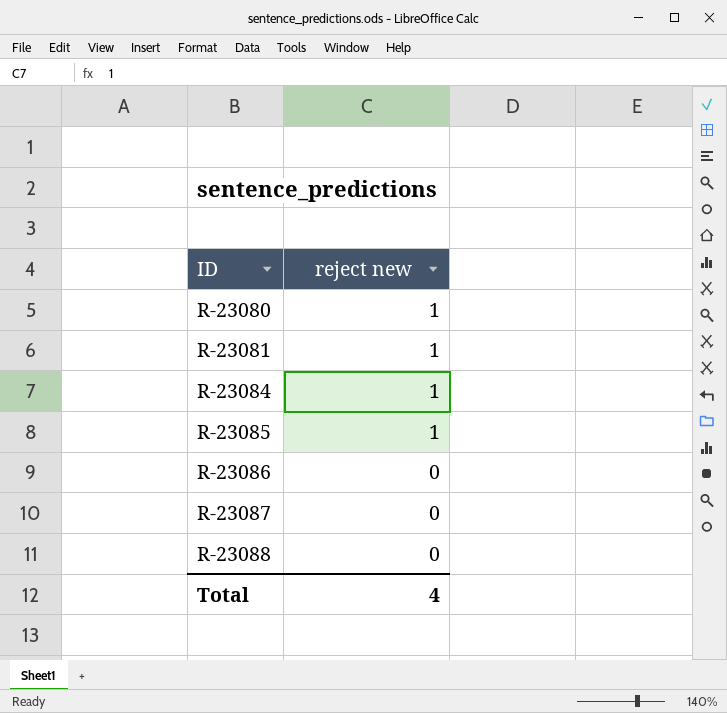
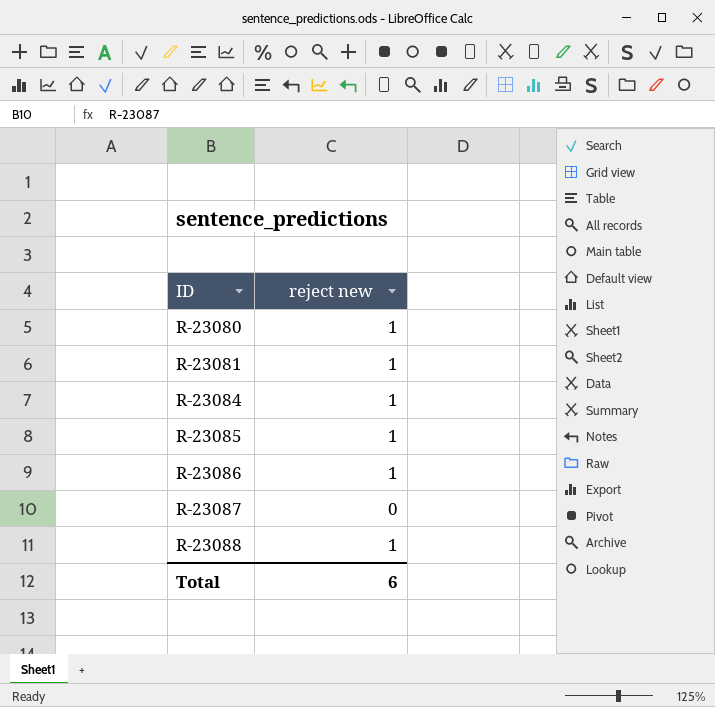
R-23086 | reject new: 0 -> 1
R-23088 | reject new: 0 -> 1
Total | reject new: 4 -> 6

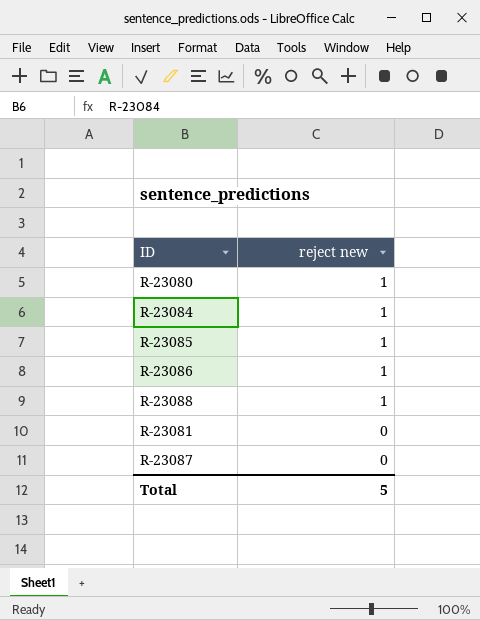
row order: ID ascending -> reject new descending
R-23081 | reject new: 1 -> 0
Total | reject new: 6 -> 5

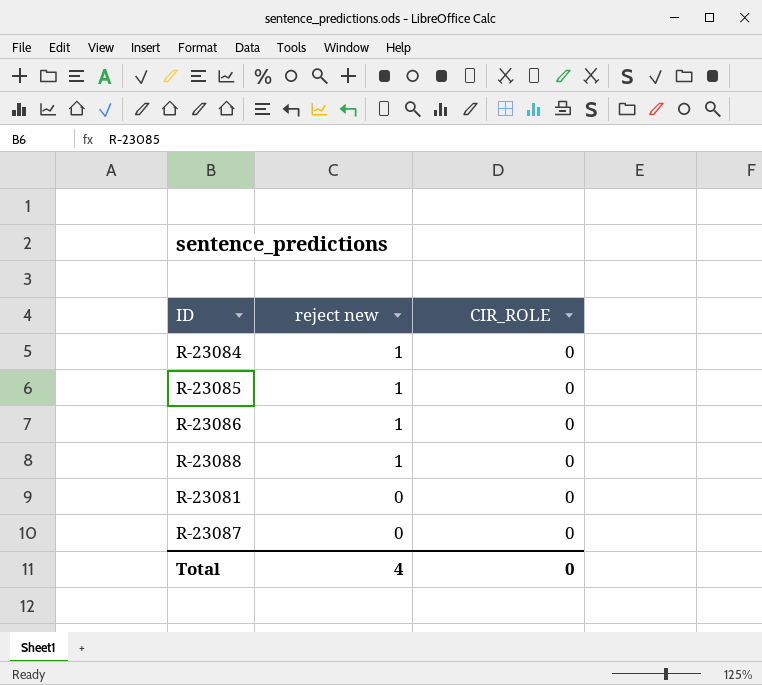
column CIR_ROLE | position: none -> 3
row R-23080: 1 -> none
Total | reject new: 5 -> 4

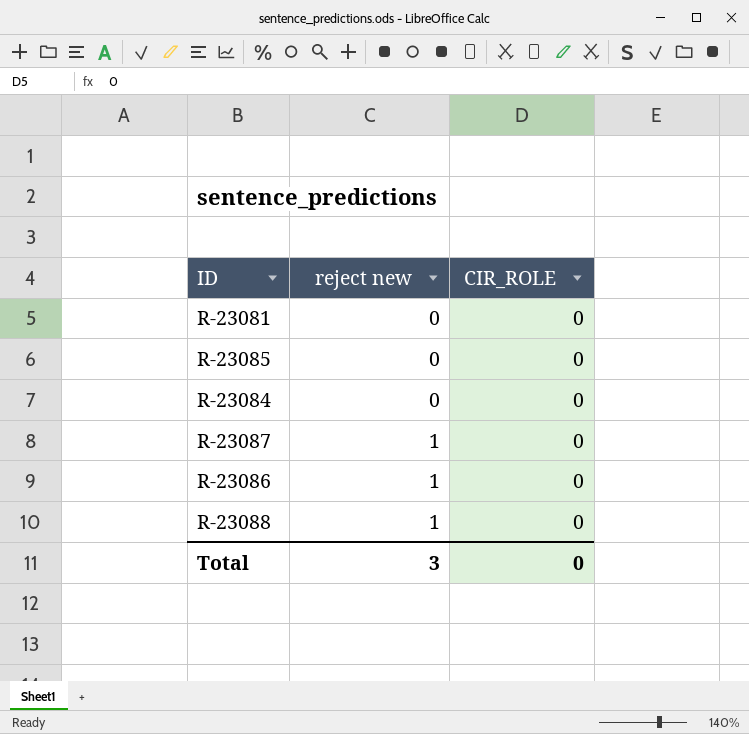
row order: reject new descending -> reject new ascending
R-23085 | reject new: 1 -> 0
R-23084 | reject new: 1 -> 0
R-23087 | reject new: 0 -> 1
Total | reject new: 4 -> 3

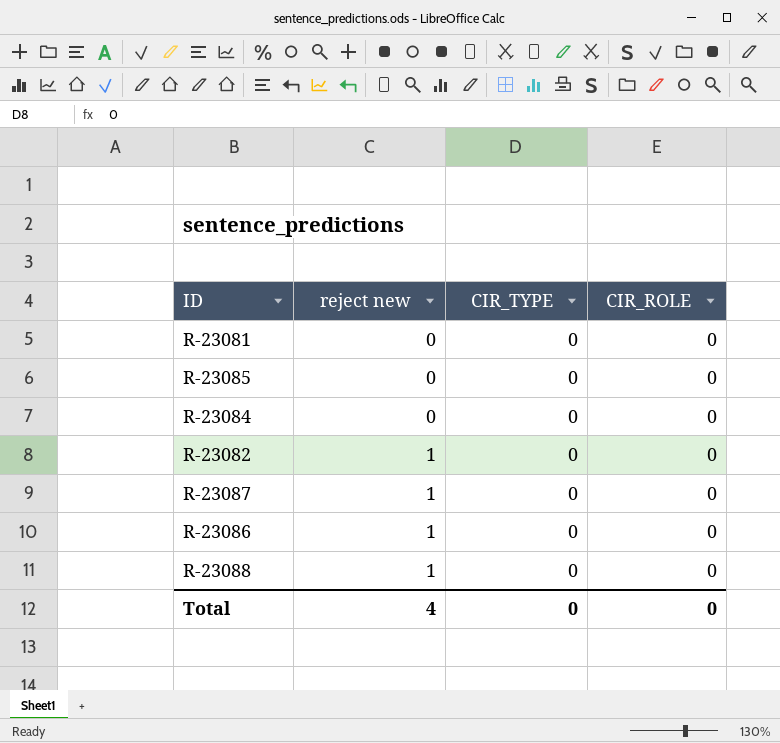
column CIR_TYPE | position: none -> 3
row R-23082: none -> 1 | 0 | 0
Total | reject new: 3 -> 4

